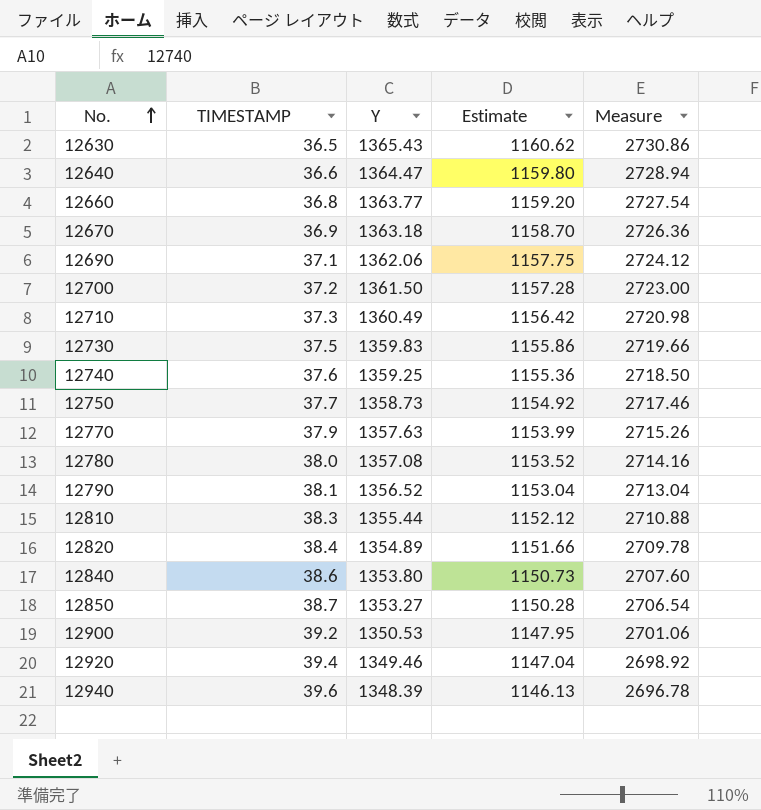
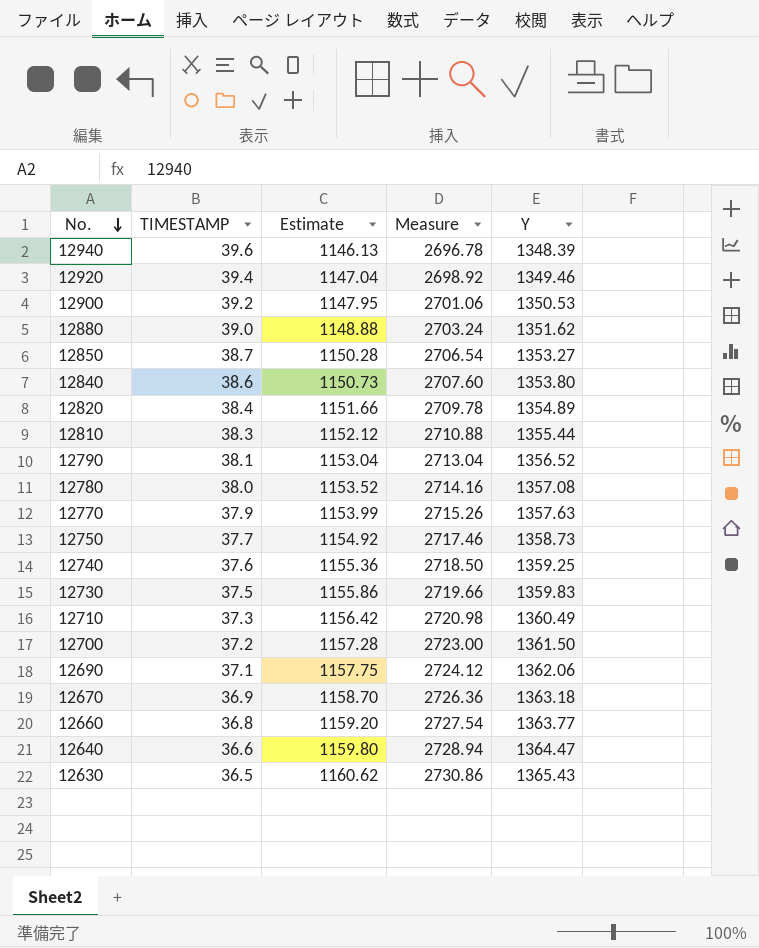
row order: No. ascending -> No. descending
column Y | position: 3 -> 5
row 12880: none -> 39.0 | 1148.88 | 2703.24 | 1351.62

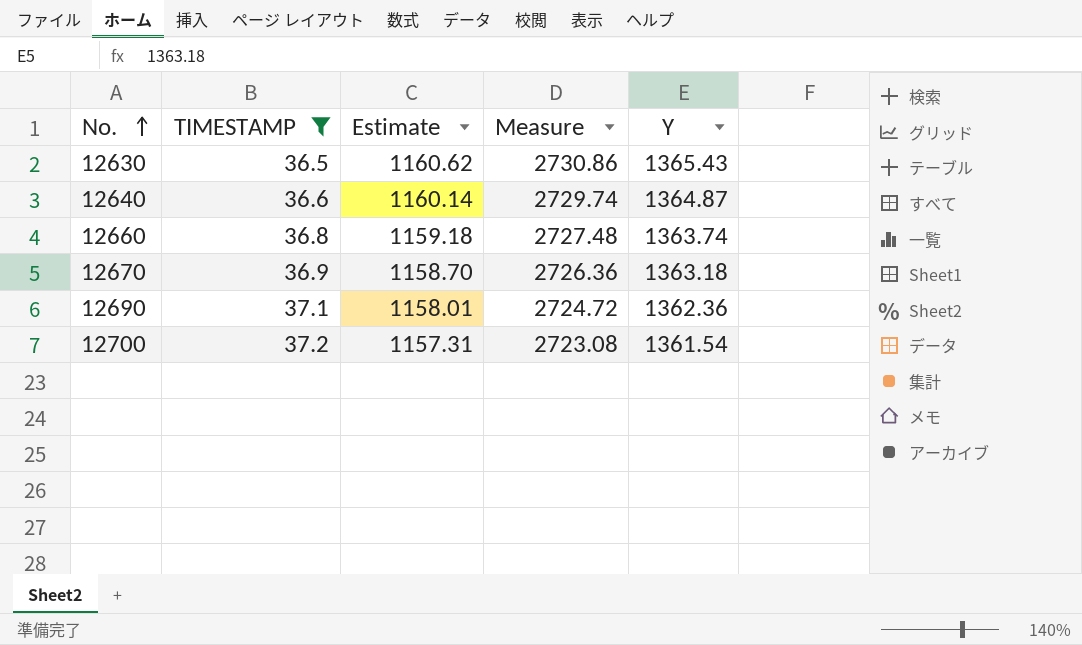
filter: none -> TIMESTAMP <= 37.2
row order: No. descending -> No. ascending
12640 | Estimate: 1159.80 -> 1160.14
12640 | Measure: 2728.94 -> 2729.74
12640 | Y: 1364.47 -> 1364.87
12660 | Estimate: 1159.20 -> 1159.18
12660 | Measure: 2727.54 -> 2727.48
12660 | Y: 1363.77 -> 1363.74
12690 | Estimate: 1157.75 -> 1158.01
12690 | Measure: 2724.12 -> 2724.72
12690 | Y: 1362.06 -> 1362.36
12700 | Estimate: 1157.28 -> 1157.31
12700 | Measure: 2723.00 -> 2723.08
12700 | Y: 1361.50 -> 1361.54

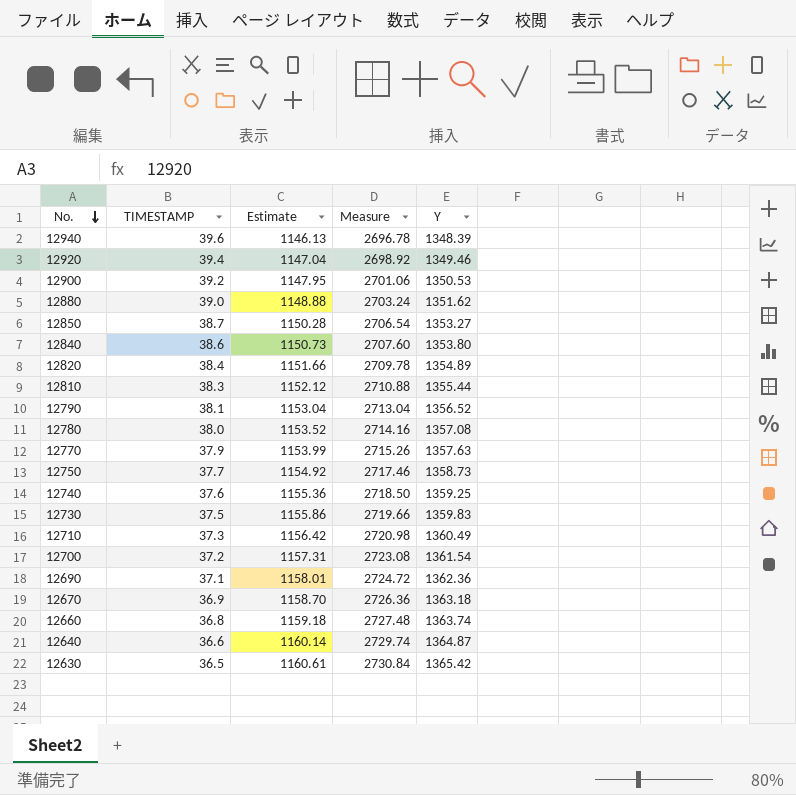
filter: TIMESTAMP <= 37.2 -> none
row order: No. ascending -> No. descending
12630 | Estimate: 1160.62 -> 1160.61
12630 | Measure: 2730.86 -> 2730.84
12630 | Y: 1365.43 -> 1365.42

